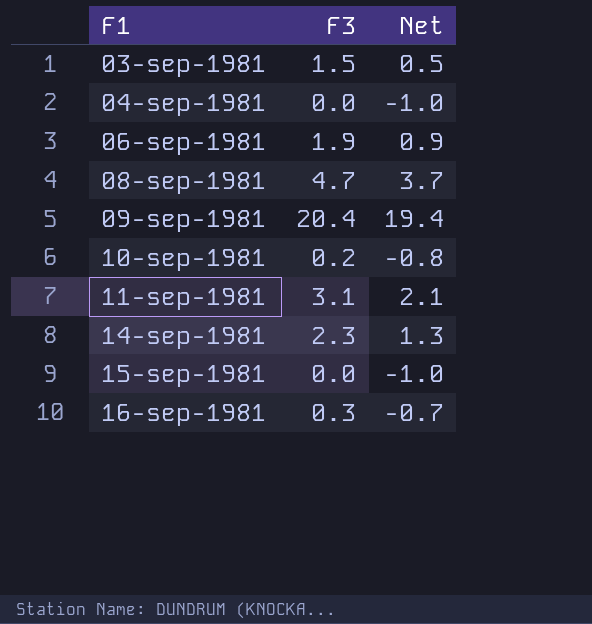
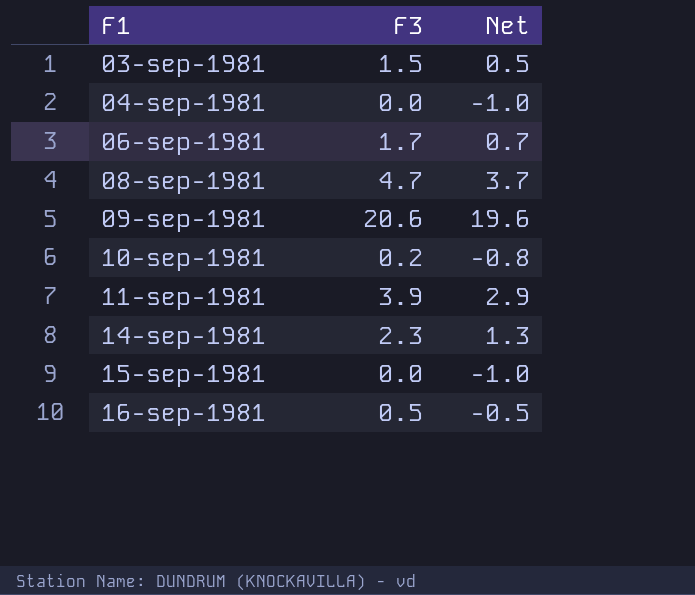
06-sep-1981 | F3: 1.9 -> 1.7
06-sep-1981 | Net: 0.9 -> 0.7
09-sep-1981 | F3: 20.4 -> 20.6
09-sep-1981 | Net: 19.4 -> 19.6
11-sep-1981 | F3: 3.1 -> 3.9
11-sep-1981 | Net: 2.1 -> 2.9
16-sep-1981 | F3: 0.3 -> 0.5
16-sep-1981 | Net: -0.7 -> -0.5

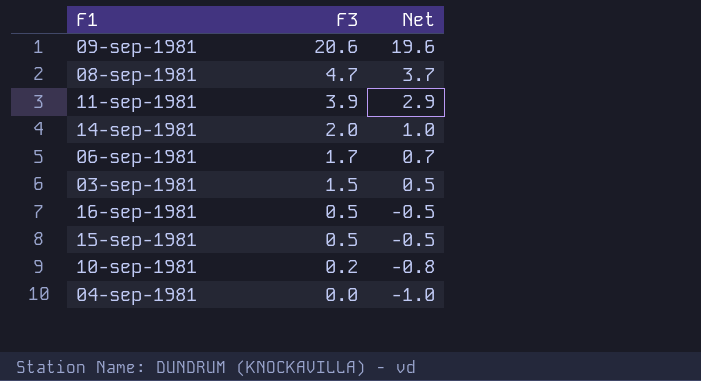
row order: F1 ascending -> F3 descending
14-sep-1981 | F3: 2.3 -> 2.0
14-sep-1981 | Net: 1.3 -> 1.0
15-sep-1981 | F3: 0.0 -> 0.5
15-sep-1981 | Net: -1.0 -> -0.5

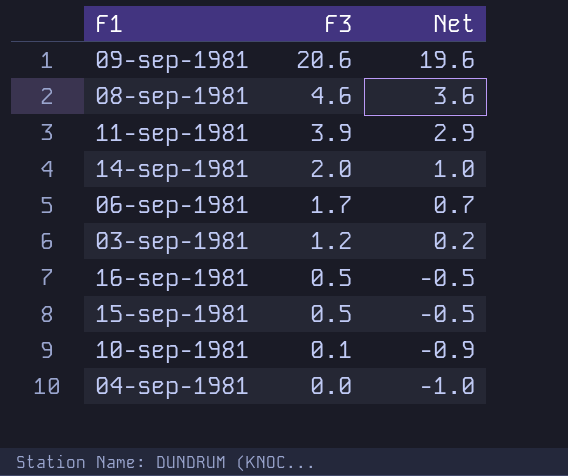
08-sep-1981 | F3: 4.7 -> 4.6
08-sep-1981 | Net: 3.7 -> 3.6
03-sep-1981 | F3: 1.5 -> 1.2
03-sep-1981 | Net: 0.5 -> 0.2
10-sep-1981 | F3: 0.2 -> 0.1
10-sep-1981 | Net: -0.8 -> -0.9

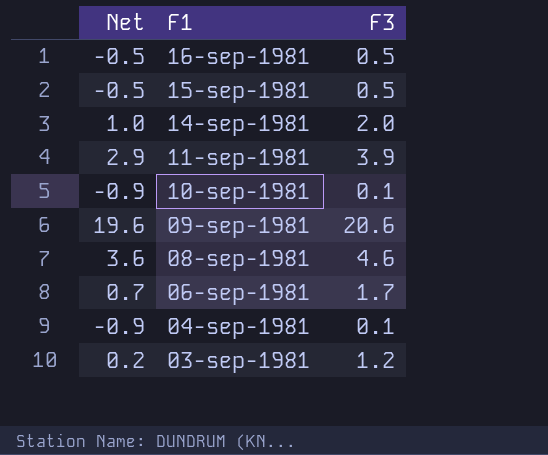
row order: F3 descending -> F1 descending
column Net | position: 3 -> 1
04-sep-1981 | Net: -1.0 -> -0.9
04-sep-1981 | F3: 0.0 -> 0.1

